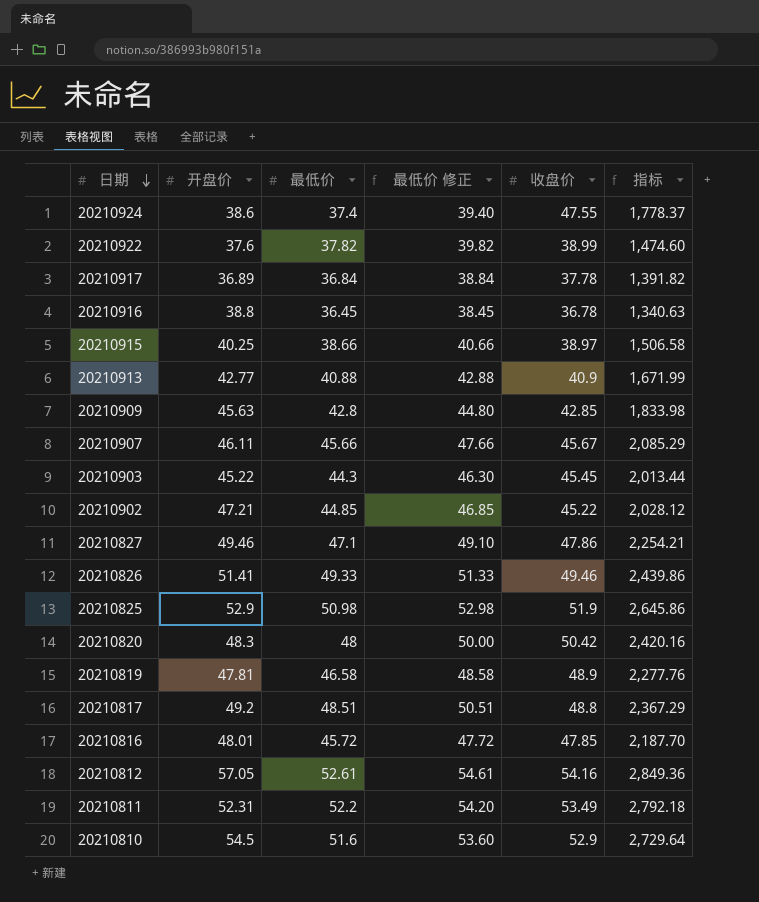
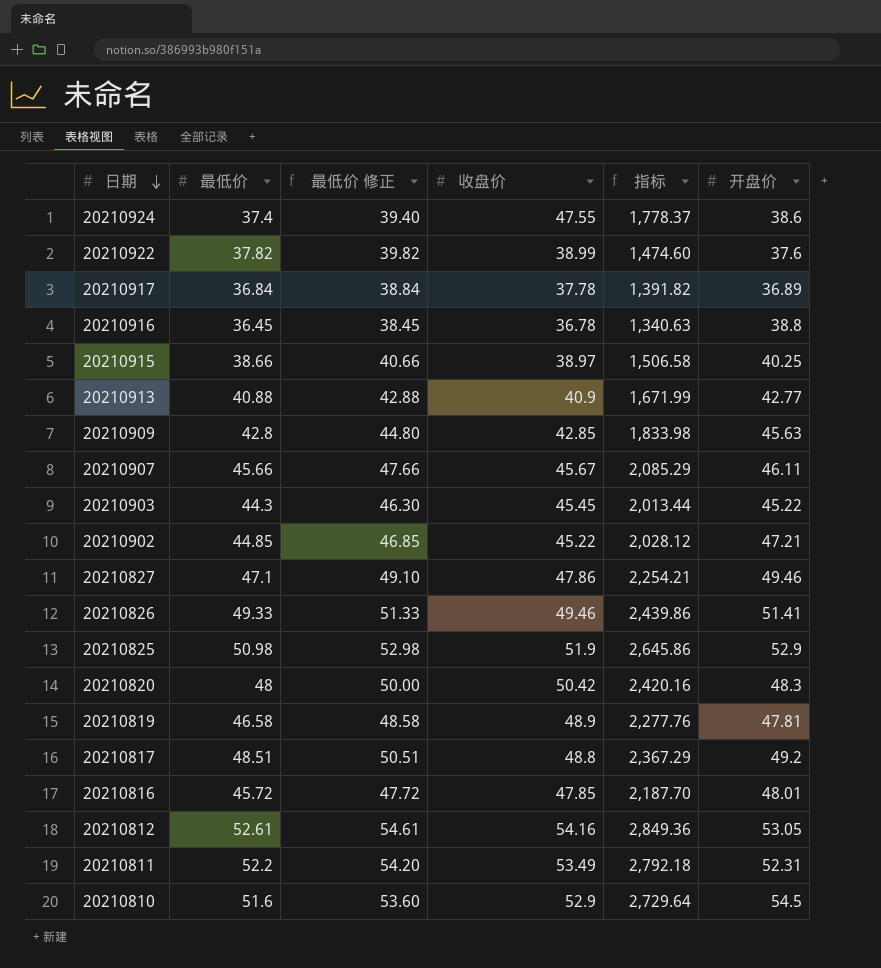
column 开盘价 | position: 2 -> 6
20210812 | 开盘价: 57.05 -> 53.05

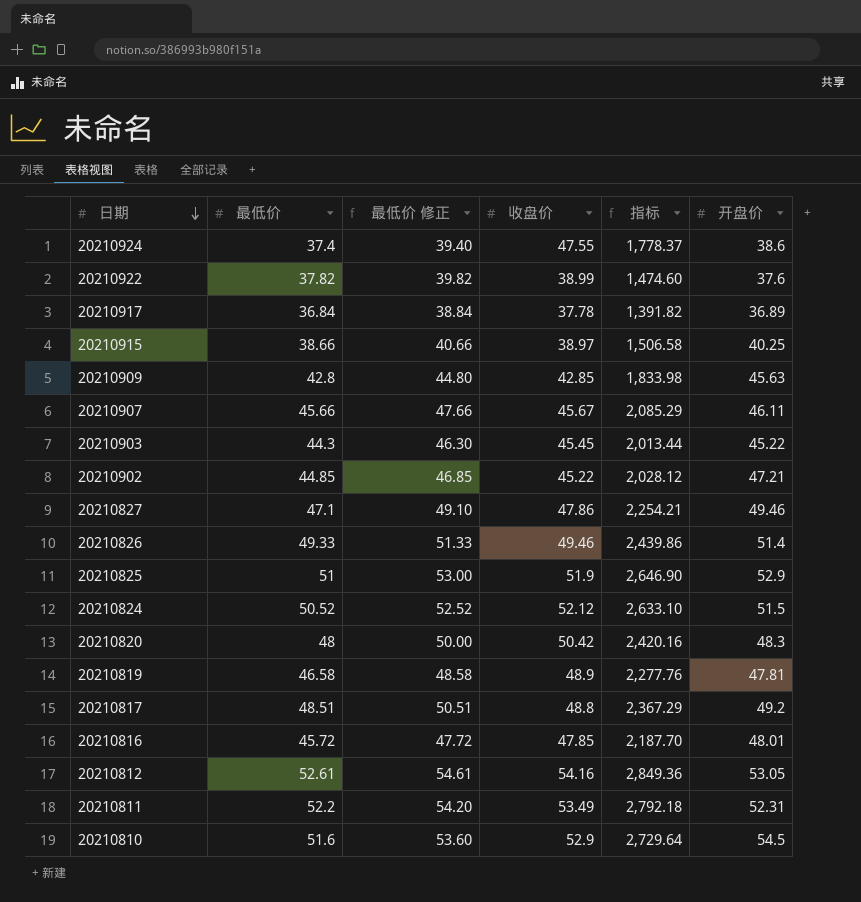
row 20210916: 36.45 | 38.45 | 36.78 | 1,340.63 | 38.8 -> none
row 20210913: 40.88 | 42.88 | 40.9 | 1,671.99 | 42.77 -> none
20210826 | 开盘价: 51.41 -> 51.4
20210825 | 最低价: 50.98 -> 51
20210825 | 最低价 修正: 52.98 -> 53.00
20210825 | 指标: 2,645.86 -> 2,646.90
row 20210824: none -> 50.52 | 52.52 | 52.12 | 2,633.10 | 51.5

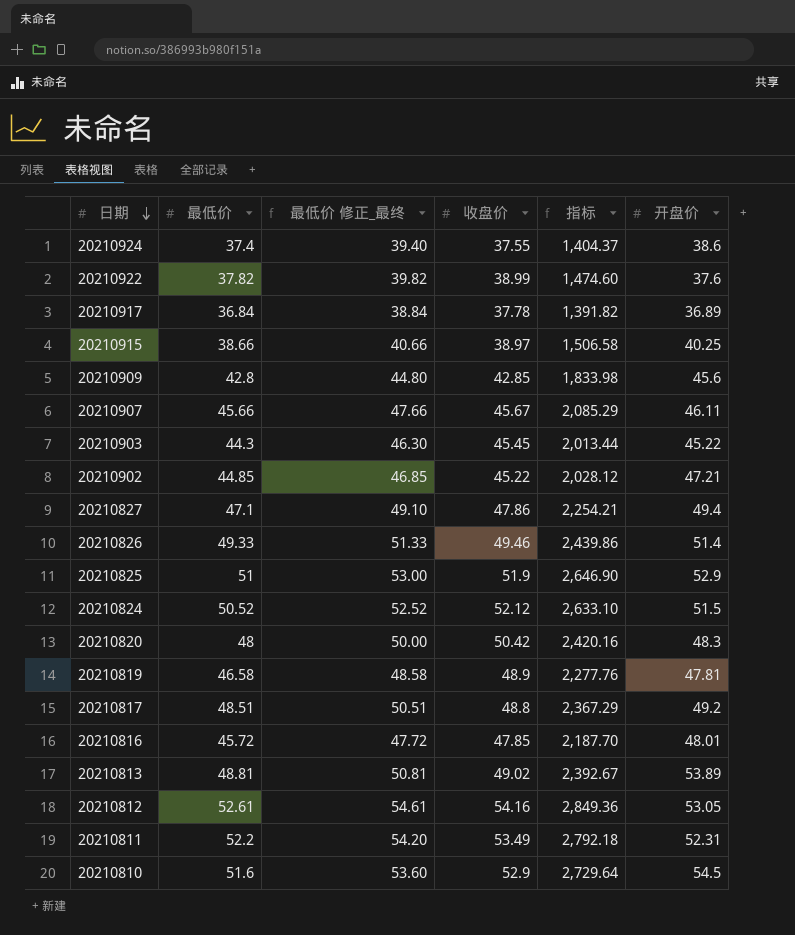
column name: 最低价 修正 -> 最低价 修正_最终
20210924 | 收盘价: 47.55 -> 37.55
20210924 | 指标: 1,778.37 -> 1,404.37
20210909 | 开盘价: 45.63 -> 45.6
20210827 | 开盘价: 49.46 -> 49.4
row 20210813: none -> 48.81 | 50.81 | 49.02 | 2,392.67 | 53.89

